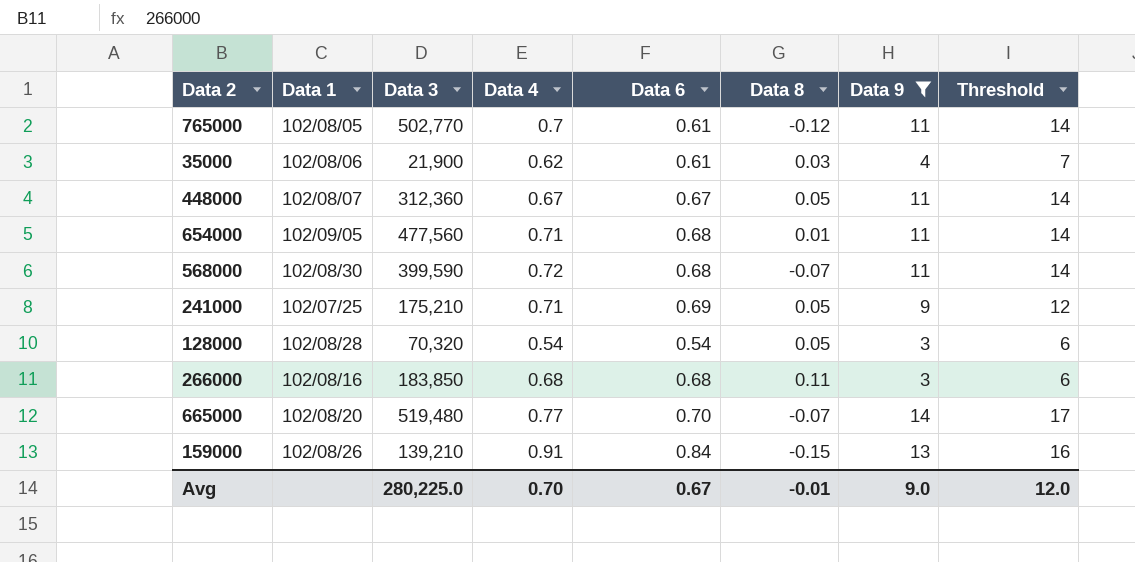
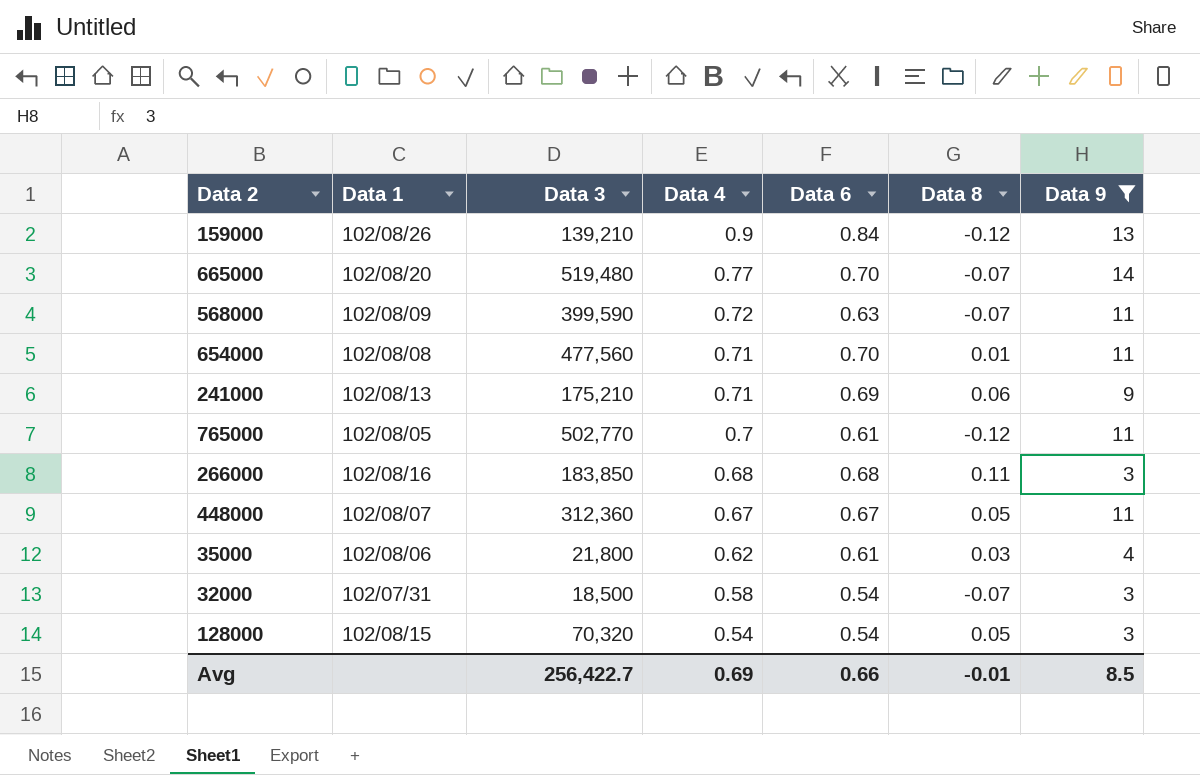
row order: none -> Data 4 descending
column Threshold | formula: [Data 9] + 3 -> none
159000 | Data 4: 0.91 -> 0.9
159000 | Data 8: -0.15 -> -0.12
568000 | Data 1: 102/08/30 -> 102/08/09
568000 | Data 6: 0.68 -> 0.63
654000 | Data 1: 102/09/05 -> 102/08/08
654000 | Data 6: 0.68 -> 0.70
241000 | Data 1: 102/07/25 -> 102/08/13
241000 | Data 8: 0.05 -> 0.06
35000 | Data 3: 21,900 -> 21,800
row 32000: none -> 102/07/31 | 18,500 | 0.58 | 0.54 | -0.07 | 3
128000 | Data 1: 102/08/28 -> 102/08/15
Avg | Data 3: 280,225.0 -> 256,422.7
Avg | Data 4: 0.70 -> 0.69
Avg | Data 6: 0.67 -> 0.66
Avg | Data 9: 9.0 -> 8.5

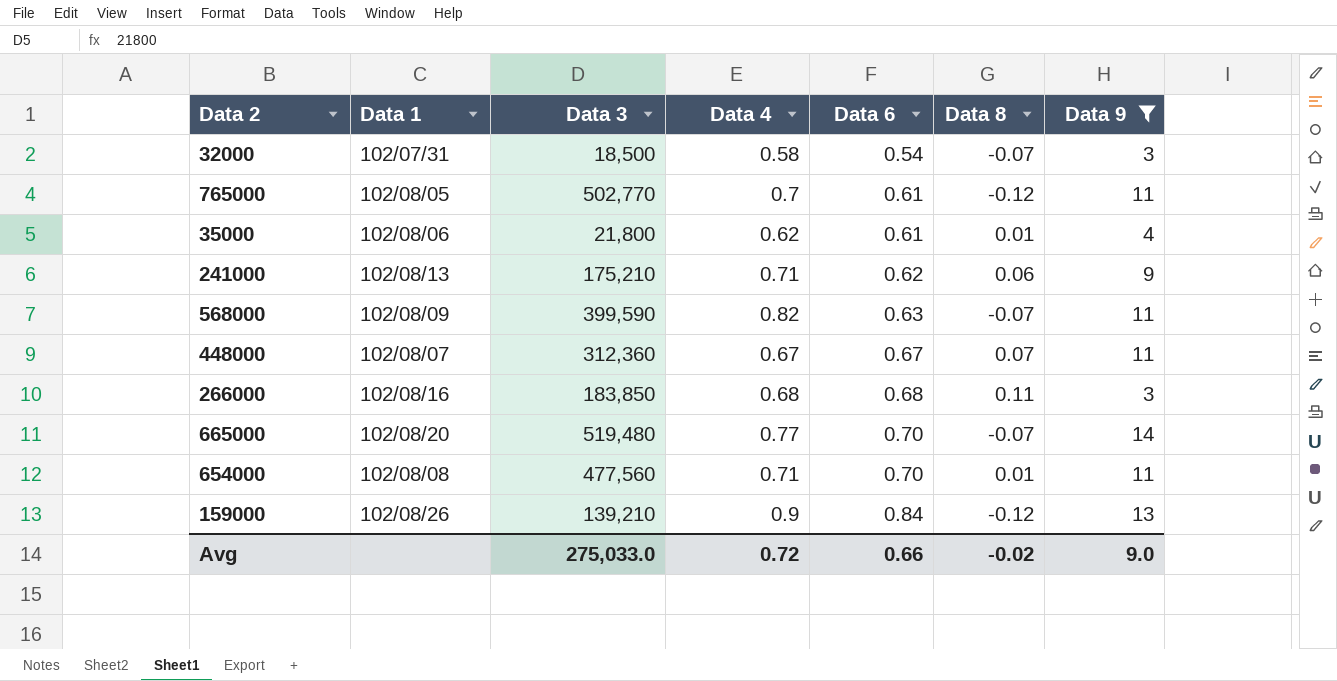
row order: Data 4 descending -> Data 6 ascending
row 128000: 102/08/15 | 70,320 | 0.54 | 0.54 | 0.05 | 3 -> none
35000 | Data 8: 0.03 -> 0.01
241000 | Data 6: 0.69 -> 0.62
568000 | Data 4: 0.72 -> 0.82
448000 | Data 8: 0.05 -> 0.07
Avg | Data 3: 256,422.7 -> 275,033.0
Avg | Data 4: 0.69 -> 0.72
Avg | Data 8: -0.01 -> -0.02
Avg | Data 9: 8.5 -> 9.0

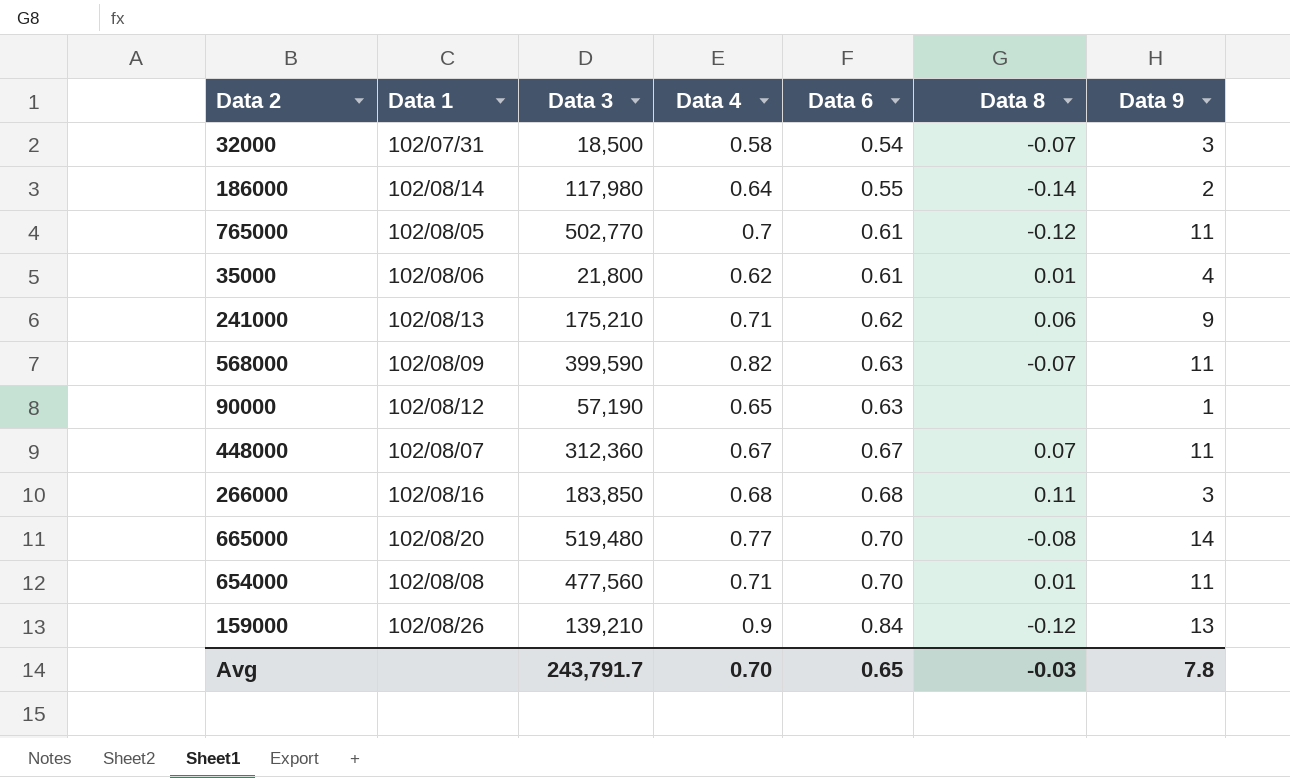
filter: Data 9 >= 3 -> none
665000 | Data 8: -0.07 -> -0.08
Avg | Data 3: 275,033.0 -> 243,791.7
Avg | Data 4: 0.72 -> 0.70
Avg | Data 6: 0.66 -> 0.65
Avg | Data 8: -0.02 -> -0.03
Avg | Data 9: 9.0 -> 7.8

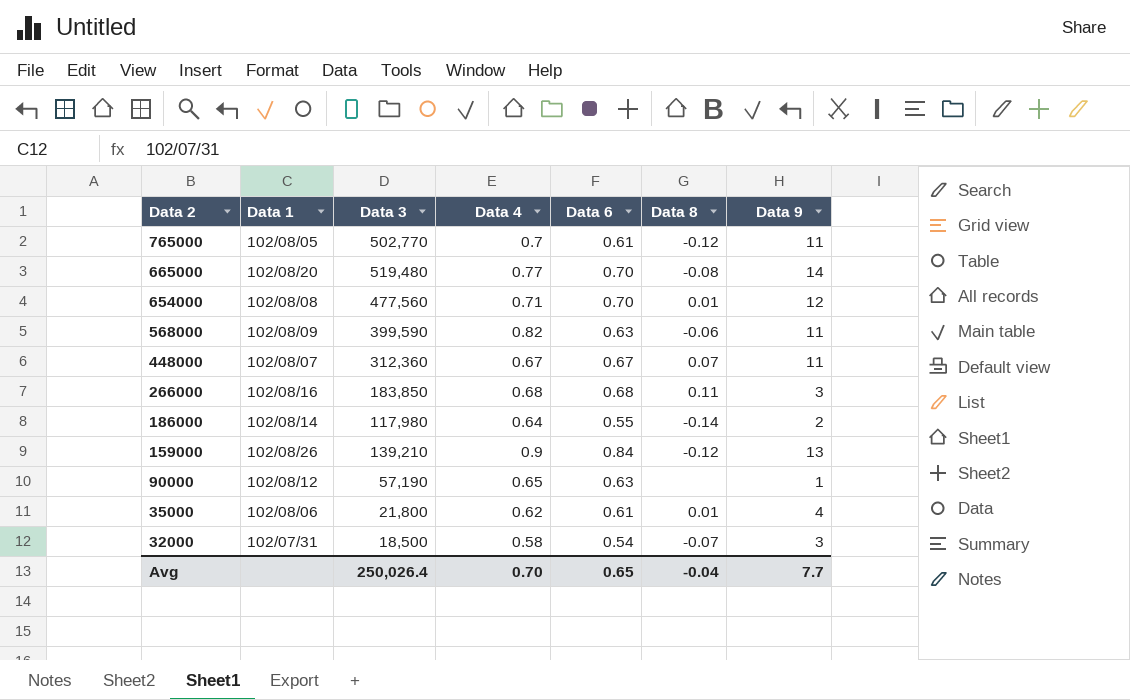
row order: Data 6 ascending -> Data 2 descending
row 241000: 102/08/13 | 175,210 | 0.71 | 0.62 | 0.06 | 9 -> none
654000 | Data 9: 11 -> 12
568000 | Data 8: -0.07 -> -0.06
Avg | Data 3: 243,791.7 -> 250,026.4
Avg | Data 8: -0.03 -> -0.04
Avg | Data 9: 7.8 -> 7.7

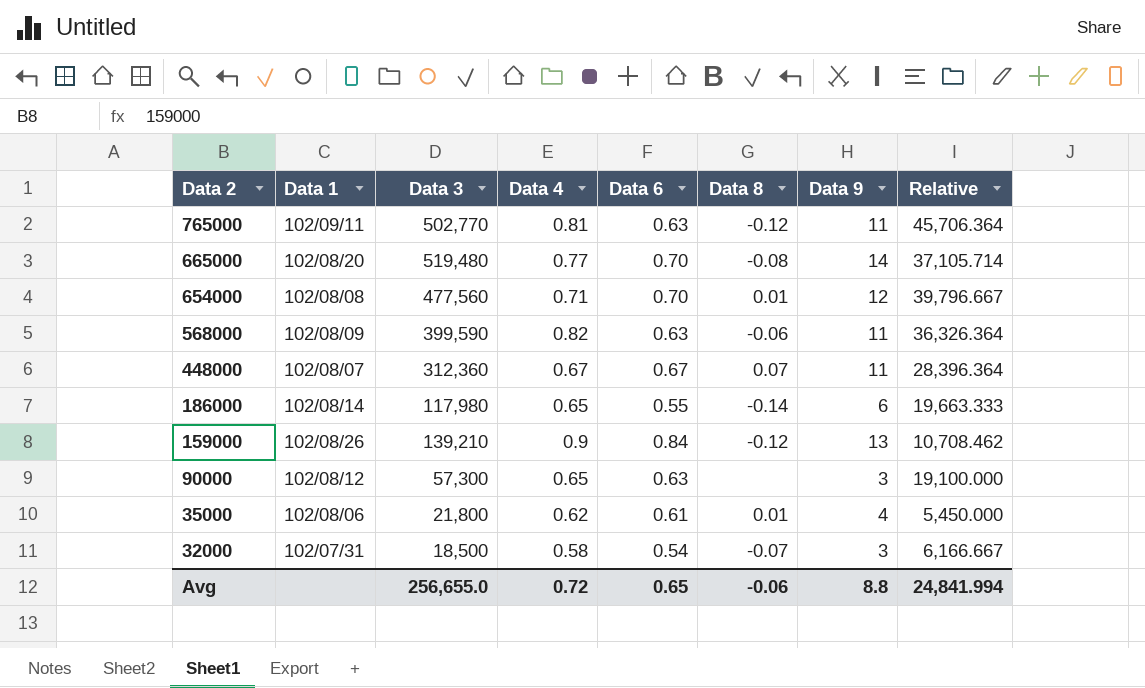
column Relative | formula: none -> [Data 3] / [Data 9]
row 266000: 102/08/16 | 183,850 | 0.68 | 0.68 | 0.11 | 3 -> none
765000 | Data 1: 102/08/05 -> 102/09/11
765000 | Data 4: 0.7 -> 0.81
765000 | Data 6: 0.61 -> 0.63
186000 | Data 4: 0.64 -> 0.65
186000 | Data 9: 2 -> 6
90000 | Data 3: 57,190 -> 57,300
90000 | Data 9: 1 -> 3
Avg | Data 3: 250,026.4 -> 256,655.0
Avg | Data 4: 0.70 -> 0.72
Avg | Data 8: -0.04 -> -0.06
Avg | Data 9: 7.7 -> 8.8

